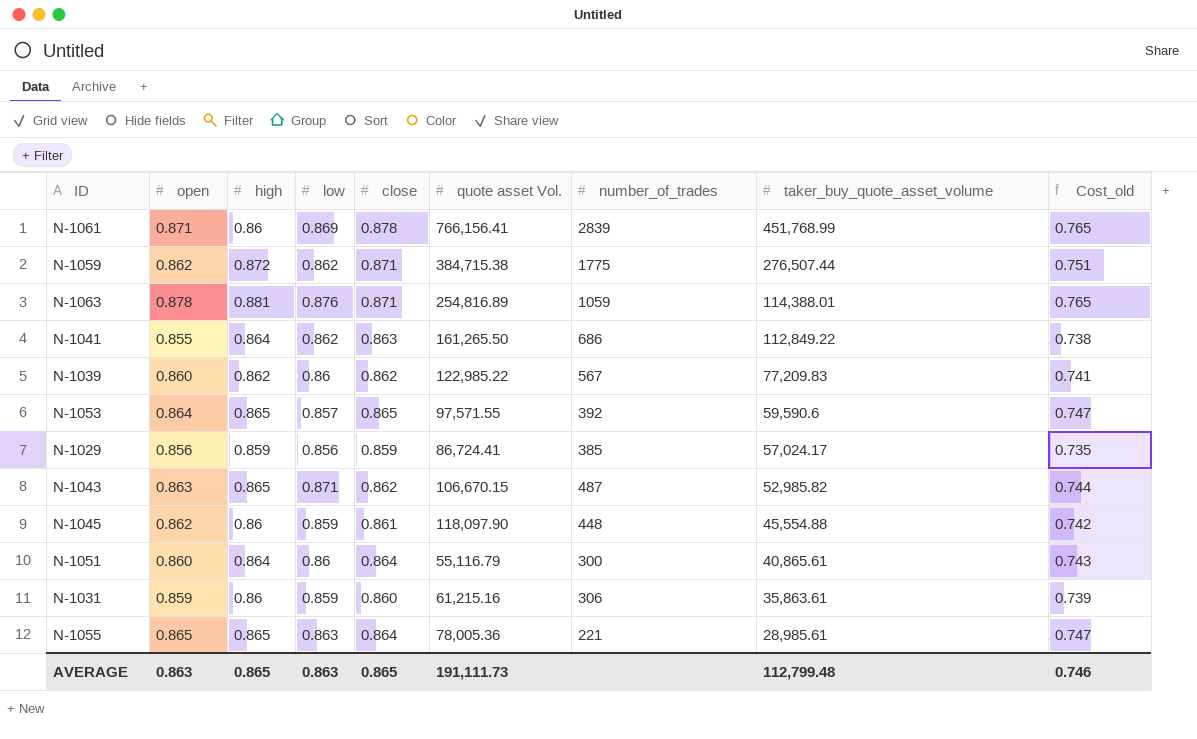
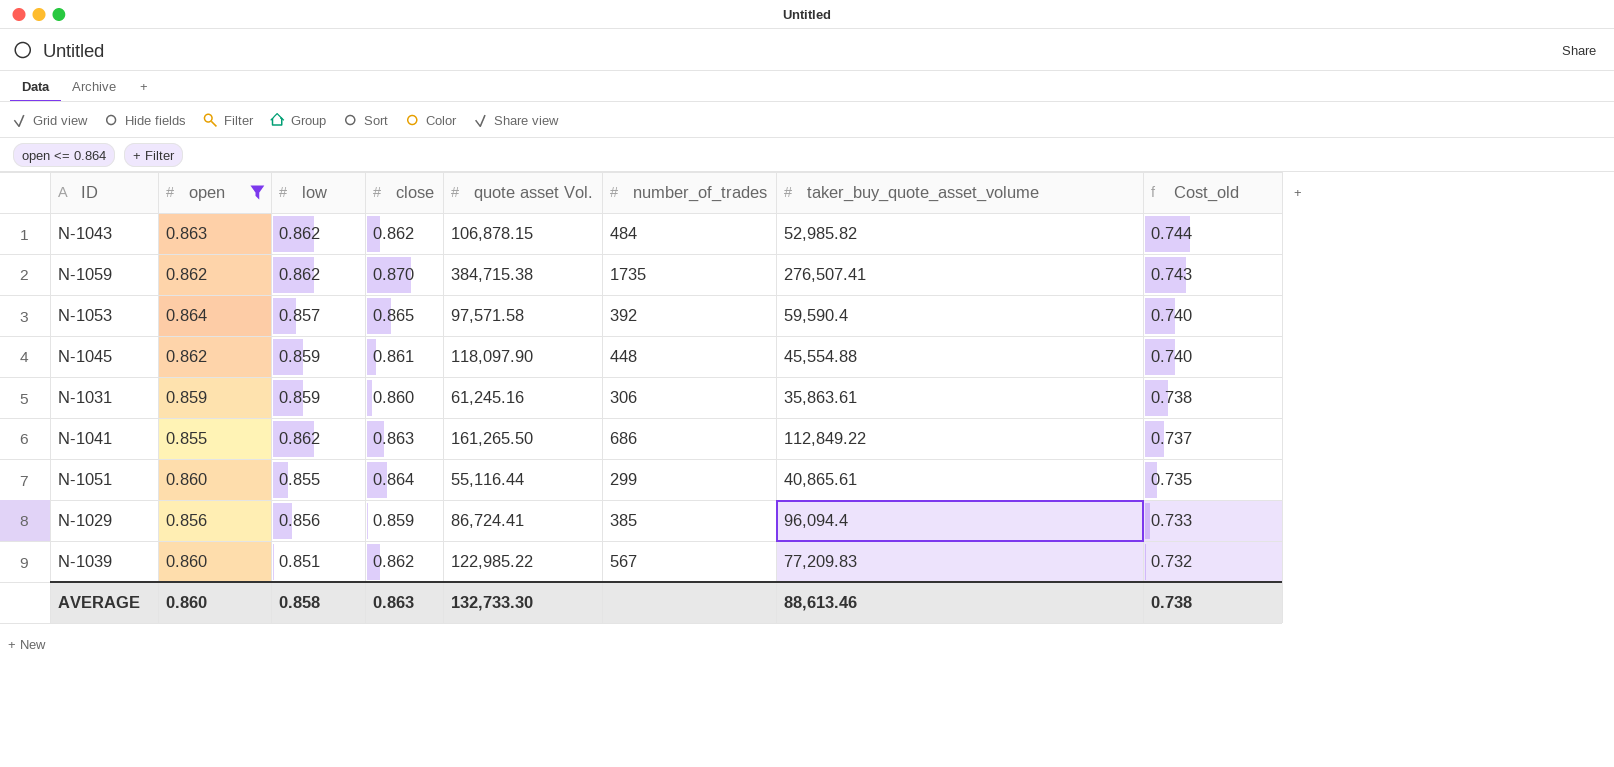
filter: none -> open <= 0.864
row order: taker_buy_quote_asset_volume descending -> Cost_old descending
column high | position: 3 -> none
column Cost_old | formula: [open] * [close] -> [open] * [low]
N-1043 | low: 0.871 -> 0.862
N-1043 | quote asset Vol.: 106,670.15 -> 106,878.15
N-1043 | number_of_trades: 487 -> 484
N-1059 | close: 0.871 -> 0.870
N-1059 | number_of_trades: 1775 -> 1735
N-1059 | taker_buy_quote_asset_volume: 276,507.44 -> 276,507.41
N-1053 | quote asset Vol.: 97,571.55 -> 97,571.58
N-1053 | taker_buy_quote_asset_volume: 59,590.6 -> 59,590.4
N-1031 | quote asset Vol.: 61,215.16 -> 61,245.16
N-1051 | low: 0.86 -> 0.855
N-1051 | quote asset Vol.: 55,116.79 -> 55,116.44
N-1051 | number_of_trades: 300 -> 299
N-1029 | taker_buy_quote_asset_volume: 57,024.17 -> 96,094.4
N-1039 | low: 0.86 -> 0.851
AVERAGE | open: 0.863 -> 0.860
AVERAGE | low: 0.863 -> 0.858
AVERAGE | close: 0.865 -> 0.863
AVERAGE | quote asset Vol.: 191,111.73 -> 132,733.30
AVERAGE | taker_buy_quote_asset_volume: 112,799.48 -> 88,613.46
AVERAGE | Cost_old: 0.746 -> 0.738

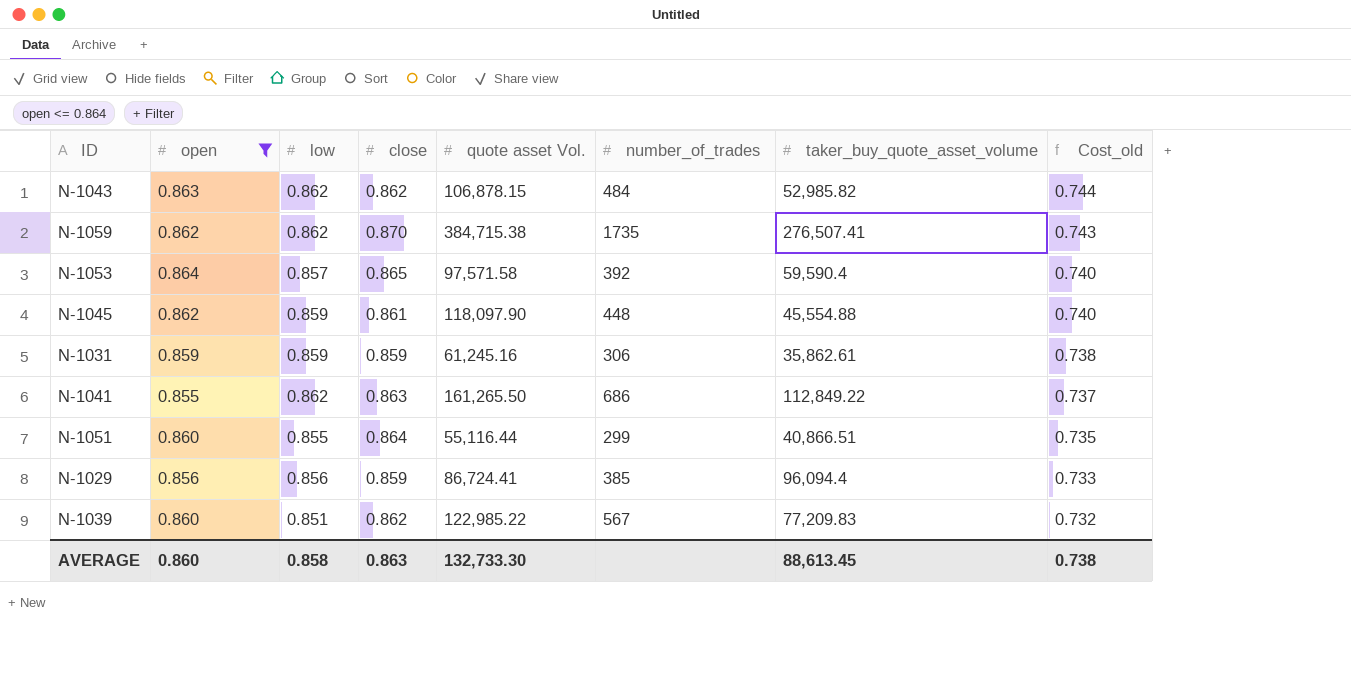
N-1031 | close: 0.860 -> 0.859
N-1031 | taker_buy_quote_asset_volume: 35,863.61 -> 35,862.61
N-1051 | taker_buy_quote_asset_volume: 40,865.61 -> 40,866.51
AVERAGE | taker_buy_quote_asset_volume: 88,613.46 -> 88,613.45

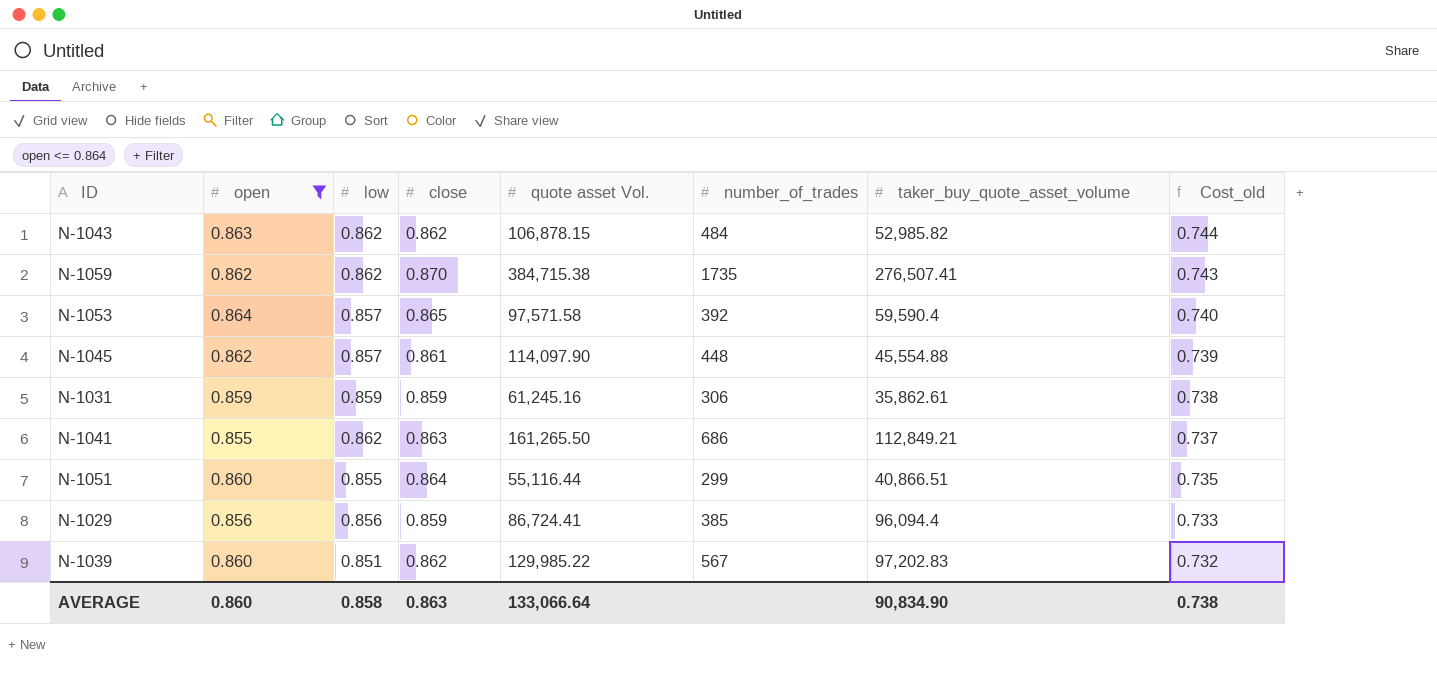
N-1045 | low: 0.859 -> 0.857
N-1045 | quote asset Vol.: 118,097.90 -> 114,097.90
N-1045 | Cost_old: 0.740 -> 0.739
N-1041 | taker_buy_quote_asset_volume: 112,849.22 -> 112,849.21
N-1039 | quote asset Vol.: 122,985.22 -> 129,985.22
N-1039 | taker_buy_quote_asset_volume: 77,209.83 -> 97,202.83
AVERAGE | quote asset Vol.: 132,733.30 -> 133,066.64
AVERAGE | taker_buy_quote_asset_volume: 88,613.45 -> 90,834.90

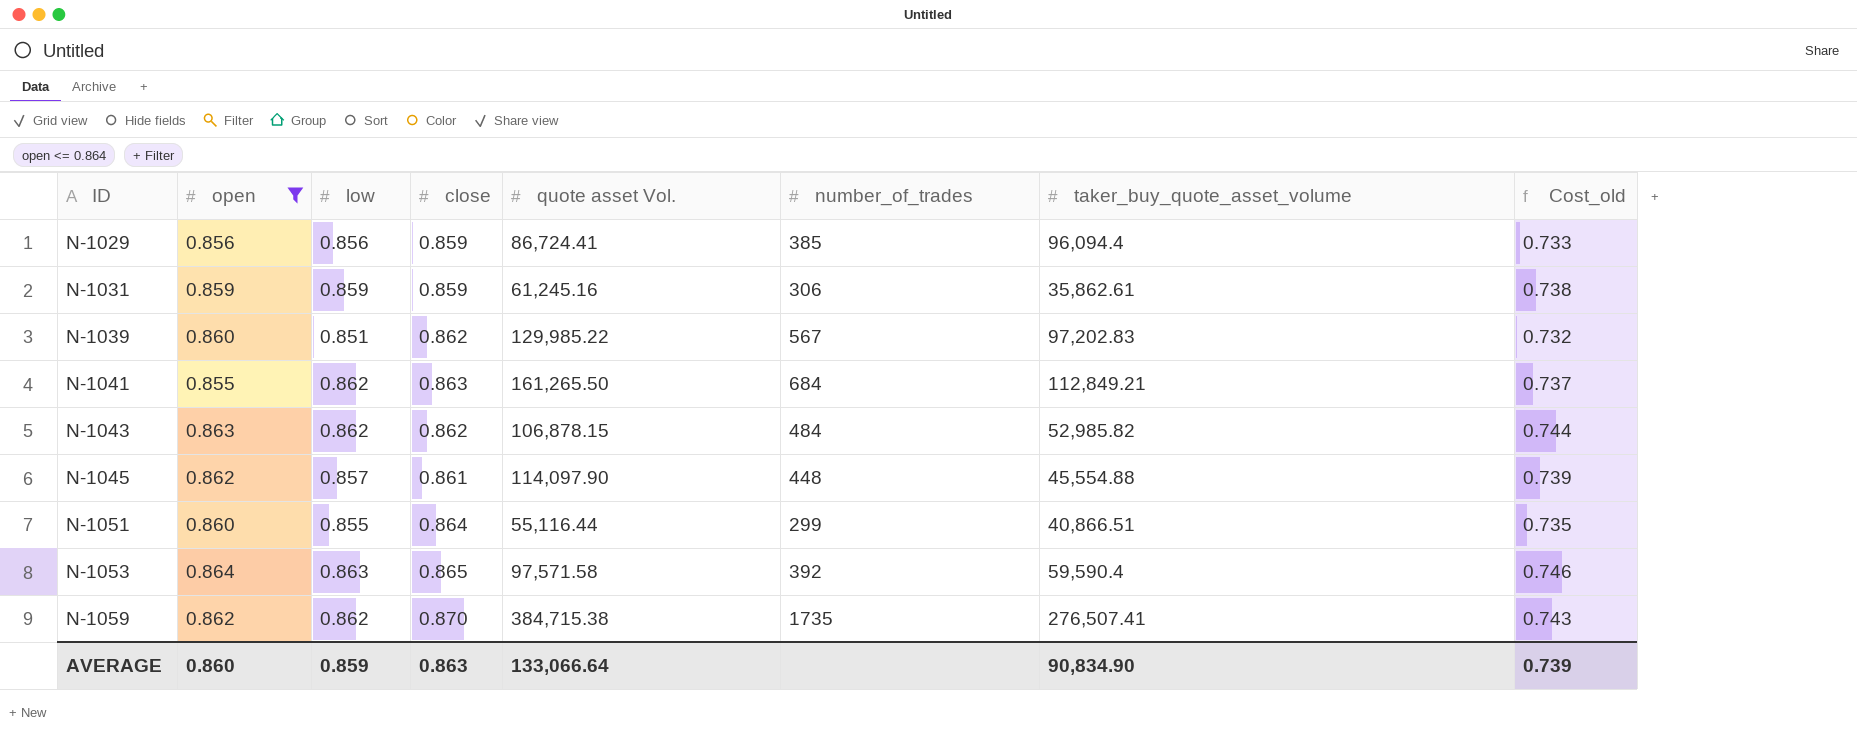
row order: Cost_old descending -> ID ascending
N-1041 | number_of_trades: 686 -> 684
N-1053 | low: 0.857 -> 0.863
N-1053 | Cost_old: 0.740 -> 0.746
AVERAGE | low: 0.858 -> 0.859
AVERAGE | Cost_old: 0.738 -> 0.739

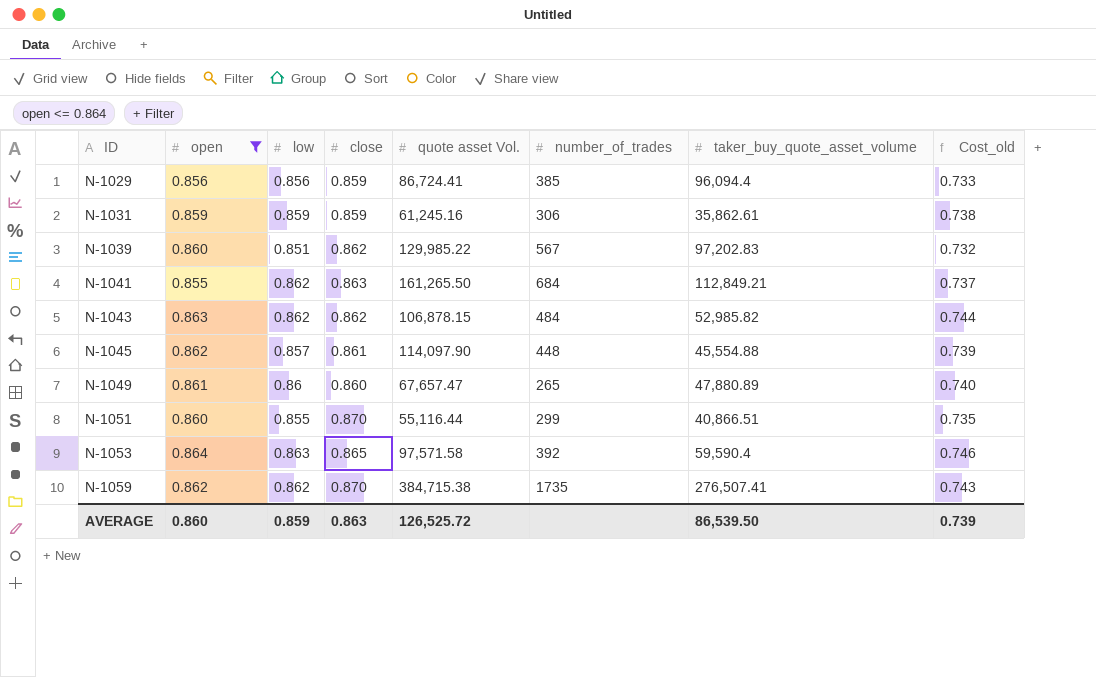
row N-1049: none -> 0.861 | 0.86 | 0.860 | 67,657.47 | 265 | 47,880.89 | 0.740
N-1051 | close: 0.864 -> 0.870
AVERAGE | quote asset Vol.: 133,066.64 -> 126,525.72
AVERAGE | taker_buy_quote_asset_volume: 90,834.90 -> 86,539.50

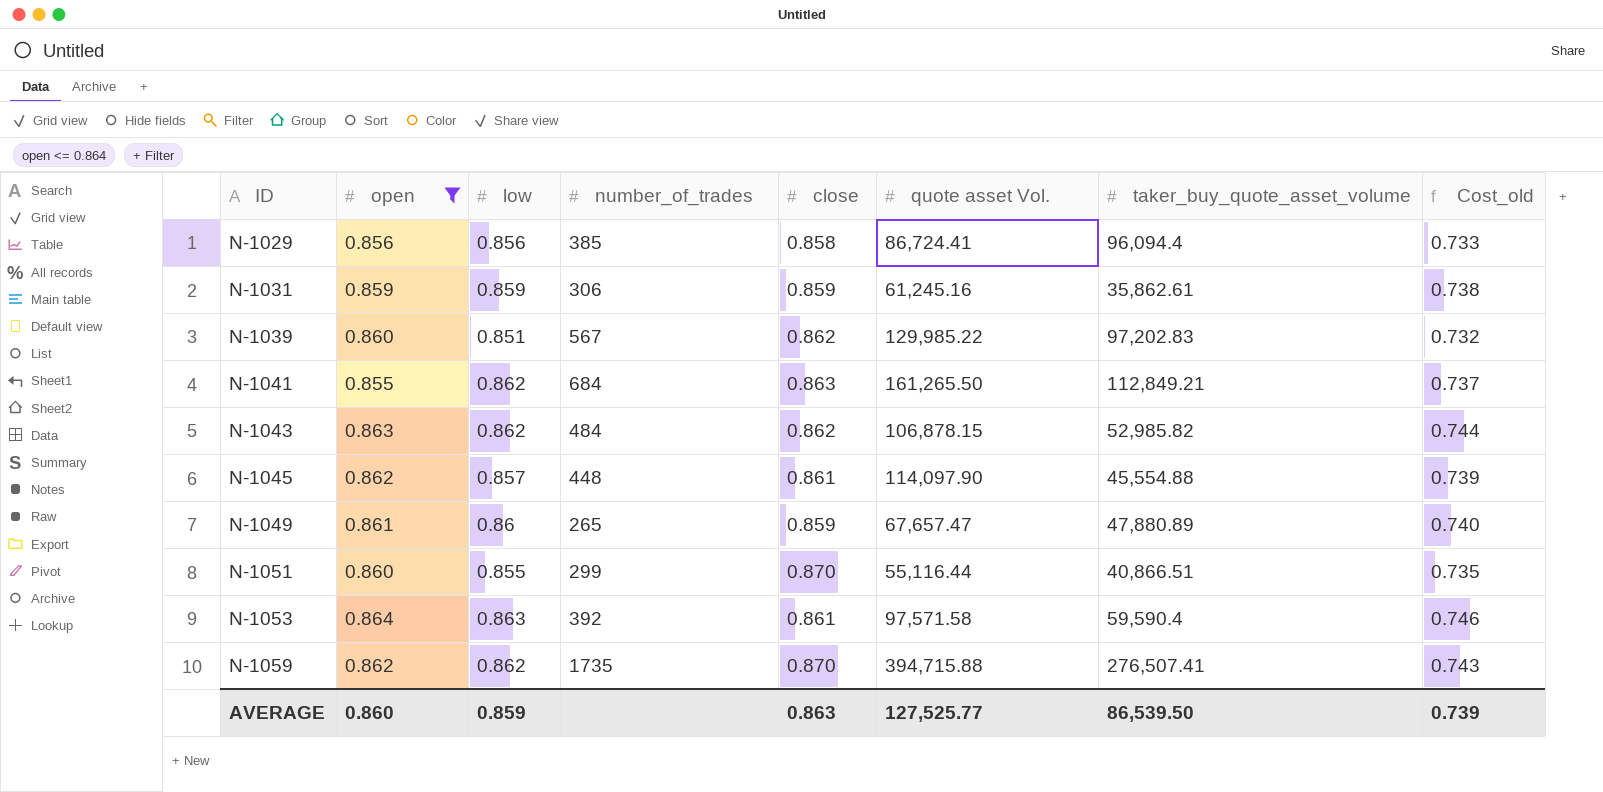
column number_of_trades | position: 6 -> 4
N-1029 | close: 0.859 -> 0.858
N-1049 | close: 0.860 -> 0.859
N-1053 | close: 0.865 -> 0.861
N-1059 | quote asset Vol.: 384,715.38 -> 394,715.88
AVERAGE | quote asset Vol.: 126,525.72 -> 127,525.77

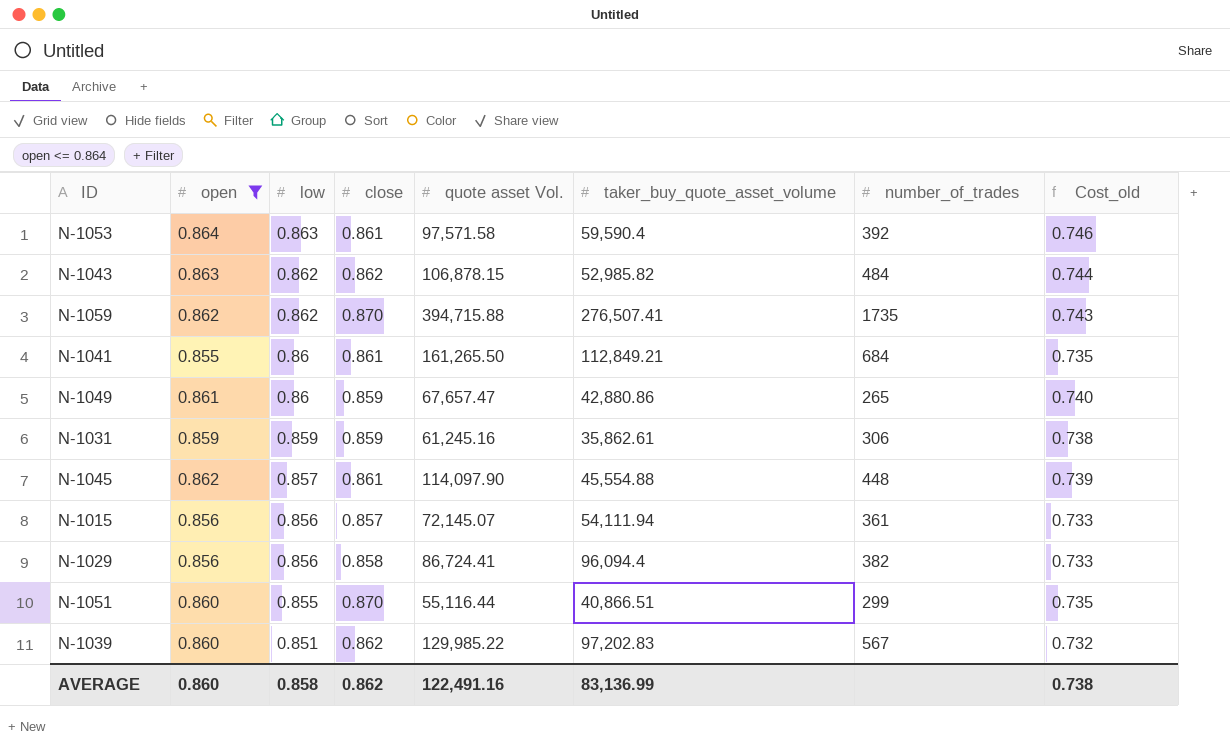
row order: ID ascending -> low descending
column number_of_trades | position: 4 -> 7
N-1041 | low: 0.862 -> 0.86
N-1041 | close: 0.863 -> 0.861
N-1041 | Cost_old: 0.737 -> 0.735
N-1049 | taker_buy_quote_asset_volume: 47,880.89 -> 42,880.86
row N-1015: none -> 0.856 | 0.856 | 0.857 | 72,145.07 | 54,111.94 | 361 | 0.733
N-1029 | number_of_trades: 385 -> 382
AVERAGE | low: 0.859 -> 0.858
AVERAGE | close: 0.863 -> 0.862
AVERAGE | quote asset Vol.: 127,525.77 -> 122,491.16
AVERAGE | taker_buy_quote_asset_volume: 86,539.50 -> 83,136.99
AVERAGE | Cost_old: 0.739 -> 0.738

